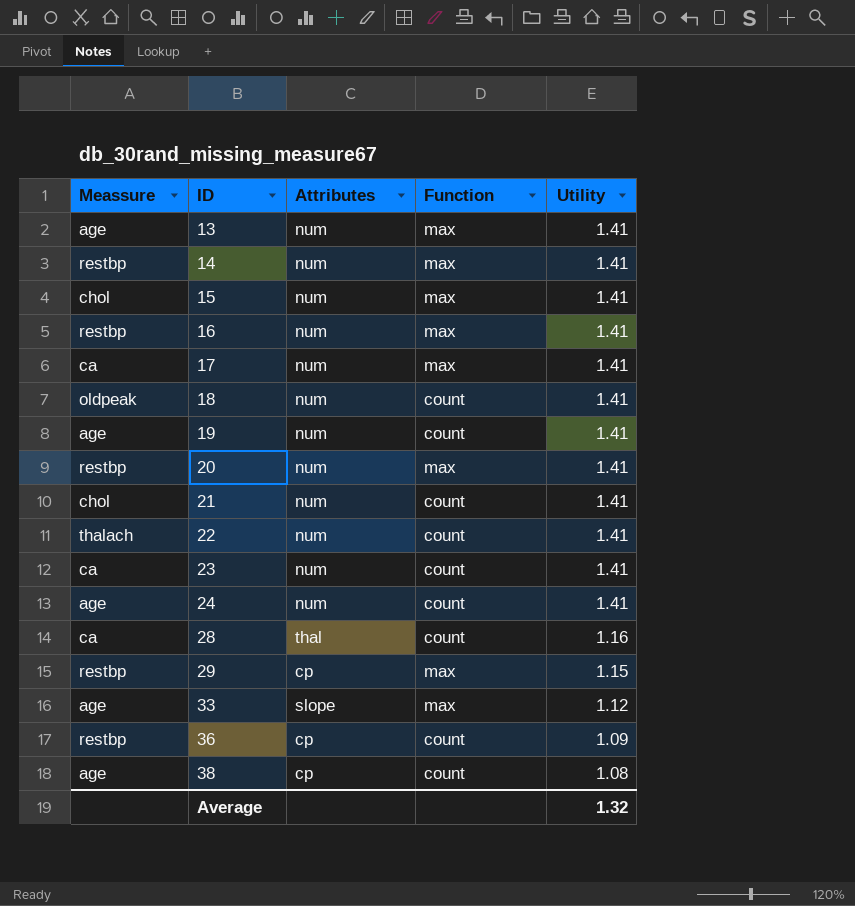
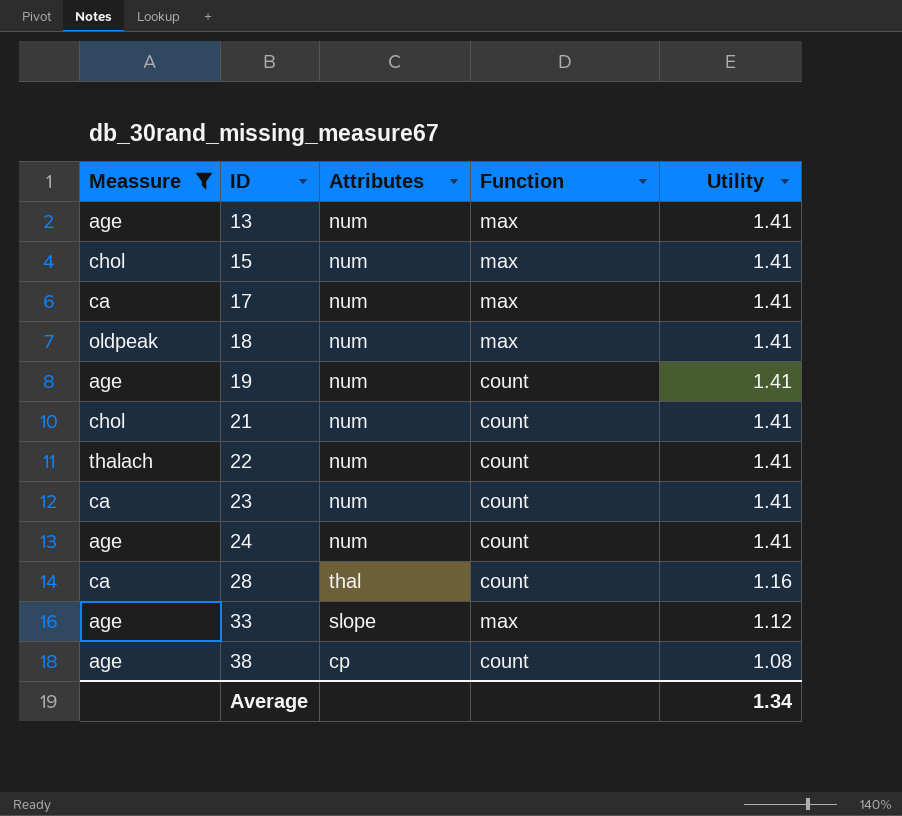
filter: none -> Meassure != restbp
18 | Function: count -> max
Average | Utility: 1.32 -> 1.34

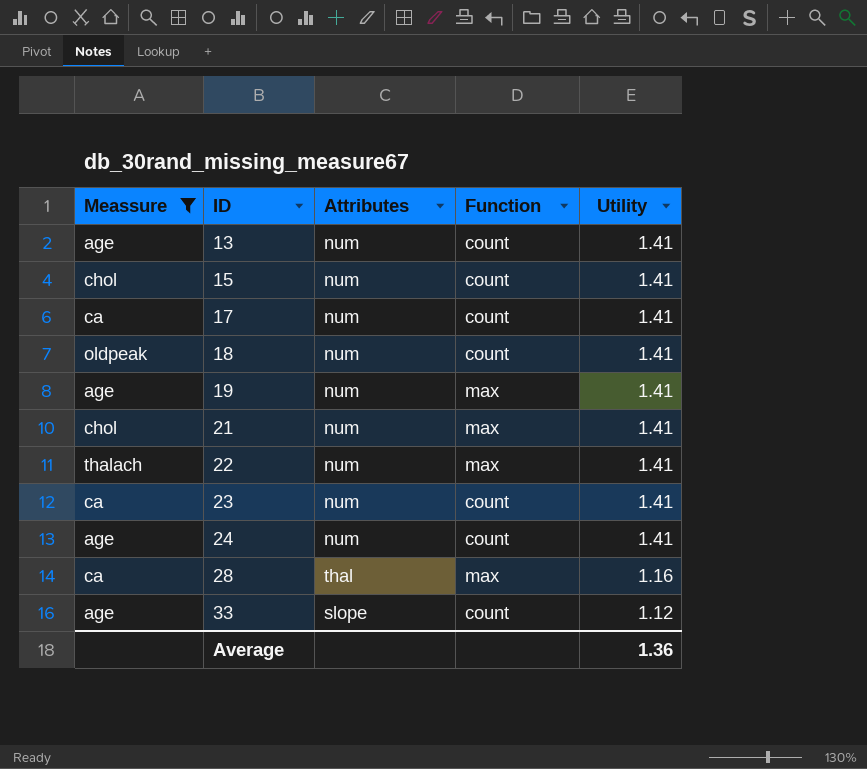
row 38: age | cp | count | 1.08 -> none
13 | Function: max -> count
15 | Function: max -> count
17 | Function: max -> count
18 | Function: max -> count
19 | Function: count -> max
21 | Function: count -> max
22 | Function: count -> max
28 | Function: count -> max
33 | Function: max -> count
Average | Utility: 1.34 -> 1.36

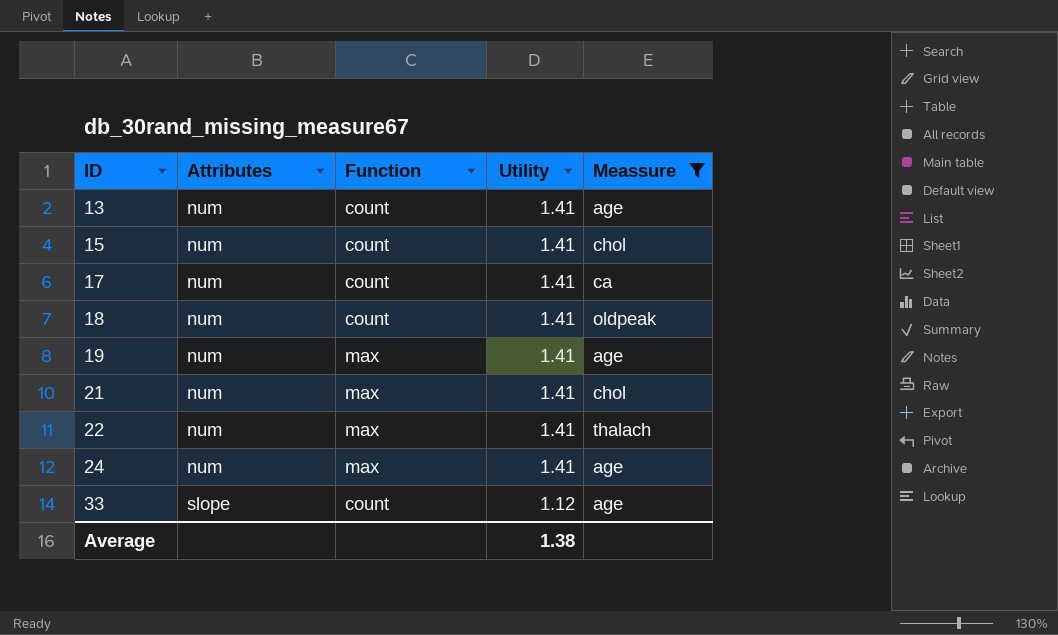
column Meassure | position: 1 -> 5
row 23: ca | num | count | 1.41 -> none
row 28: ca | thal | max | 1.16 -> none
24 | Function: count -> max
Average | Utility: 1.36 -> 1.38

